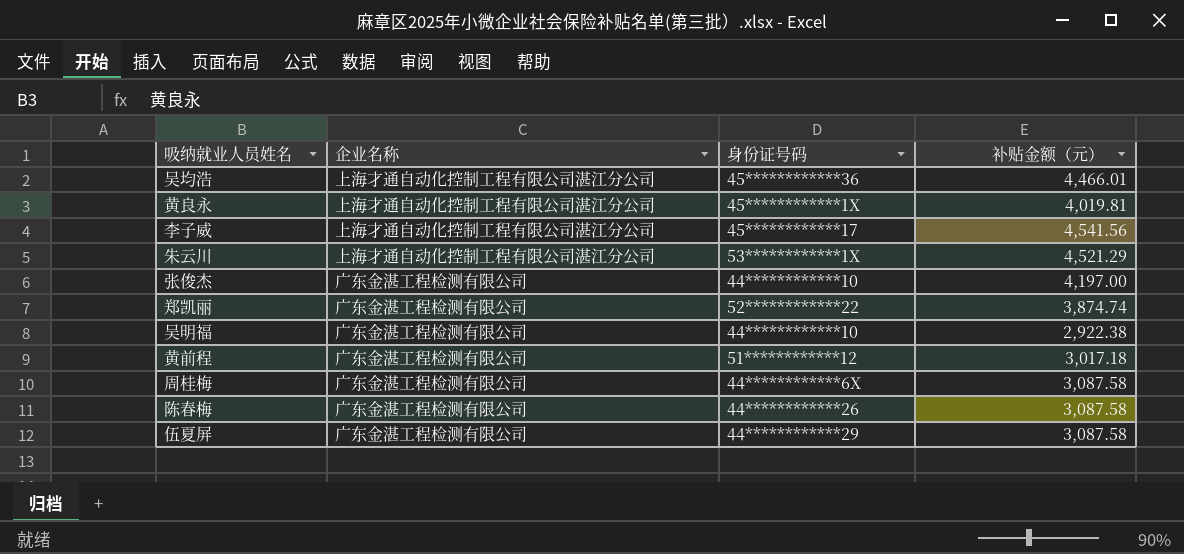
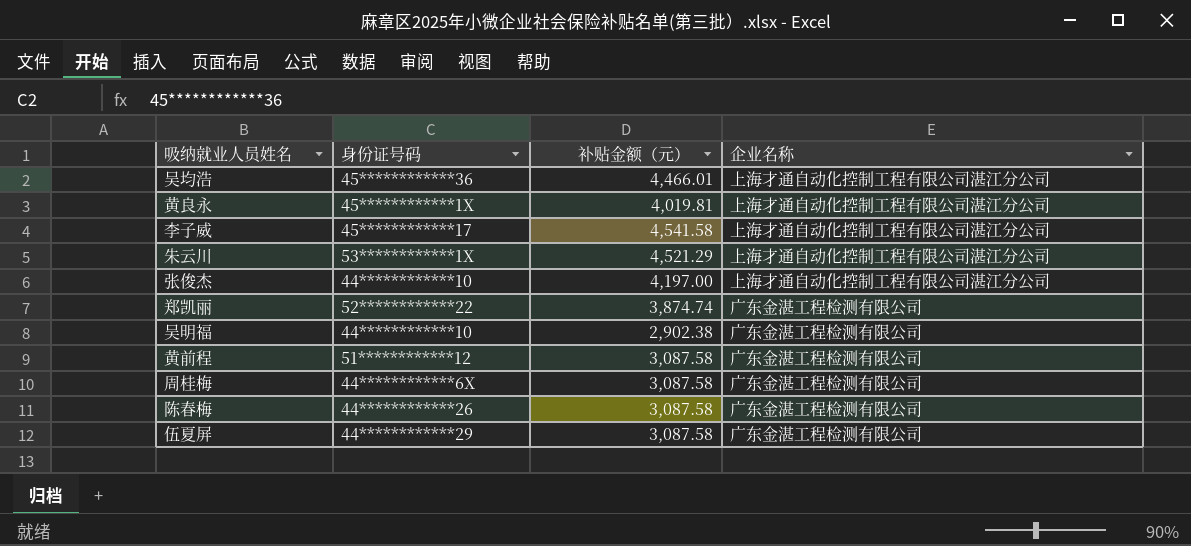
column 企业名称 | position: 2 -> 4
李子威 | 补贴金额（元）: 4,541.56 -> 4,541.58
张俊杰 | 企业名称: 广东金湛工程检测有限公司 -> 上海才通自动化控制工程有限公司湛江分公司
吴明福 | 补贴金额（元）: 2,922.38 -> 2,902.38
黄前程 | 补贴金额（元）: 3,017.18 -> 3,087.58

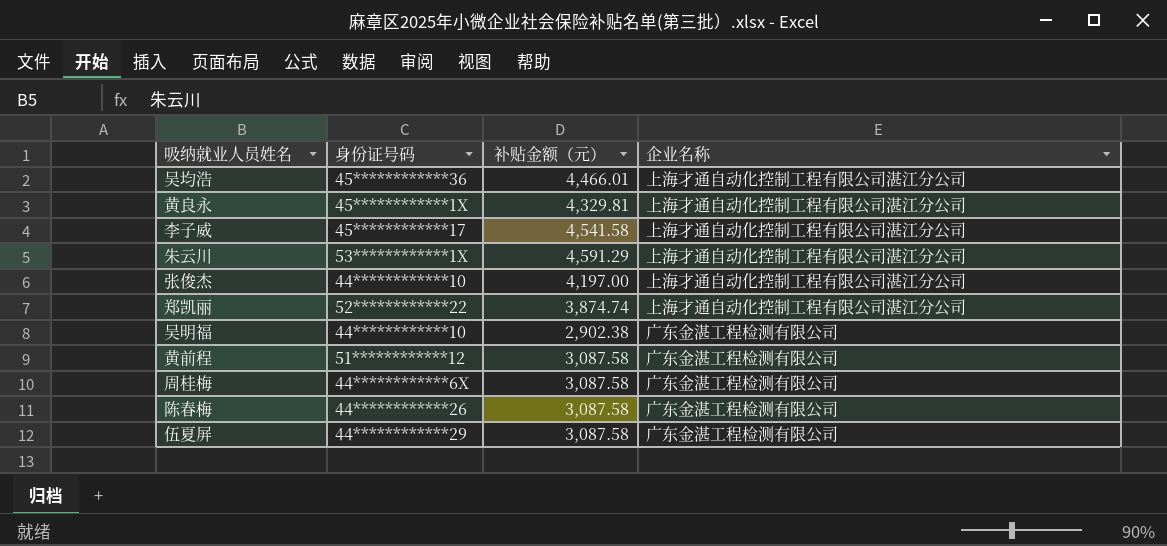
黄良永 | 补贴金额（元）: 4,019.81 -> 4,329.81
朱云川 | 补贴金额（元）: 4,521.29 -> 4,591.29
郑凯丽 | 企业名称: 广东金湛工程检测有限公司 -> 上海才通自动化控制工程有限公司湛江分公司

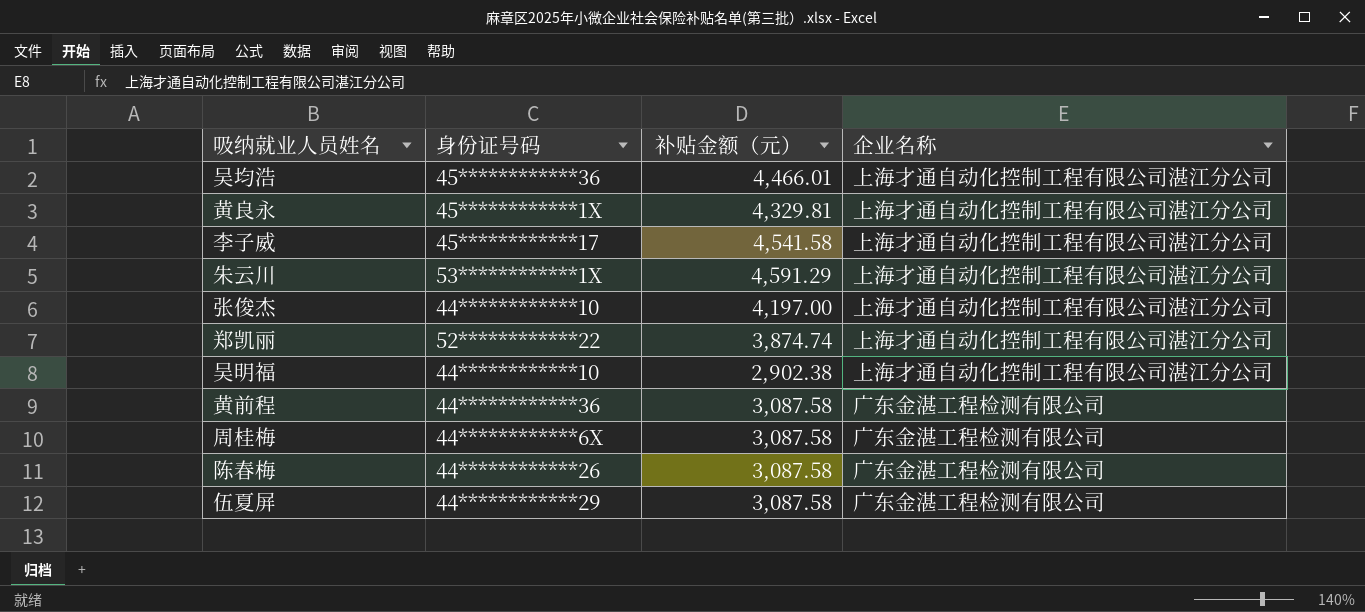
吴明福 | 企业名称: 广东金湛工程检测有限公司 -> 上海才通自动化控制工程有限公司湛江分公司
黄前程 | 身份证号码: 51************12 -> 44************36

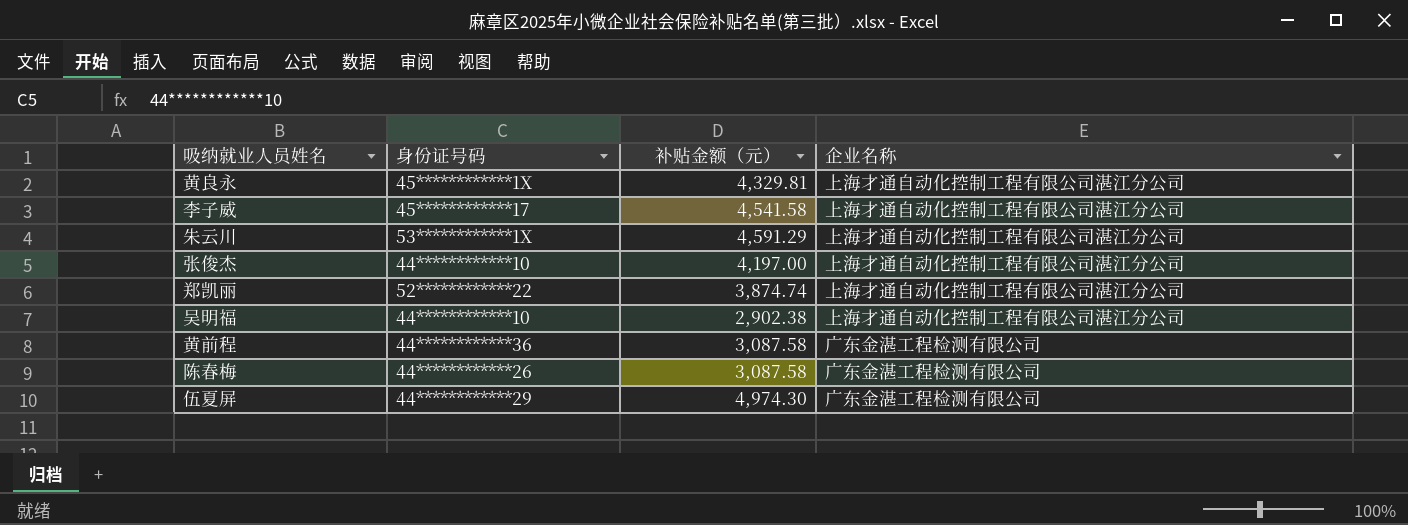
row 吴均浩: 45************36 | 4,466.01 | 上海才通自动化控制工程有限公司湛江分公司 -> none
row 周桂梅: 44************6X | 3,087.58 | 广东金湛工程检测有限公司 -> none
伍夏屏 | 补贴金额（元）: 3,087.58 -> 4,974.30

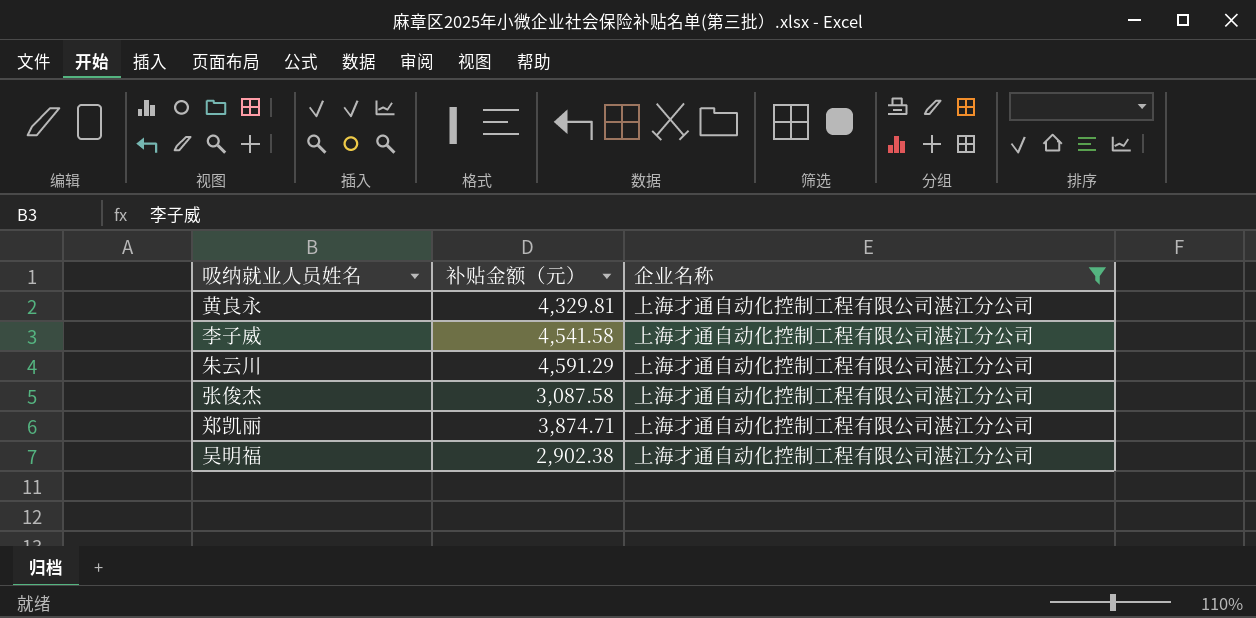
filter: none -> 企业名称 = 上海才通自动化控制工程有限公司湛江分公司
column 身份证号码 | position: 2 -> none
张俊杰 | 补贴金额（元）: 4,197.00 -> 3,087.58
郑凯丽 | 补贴金额（元）: 3,874.74 -> 3,874.71

